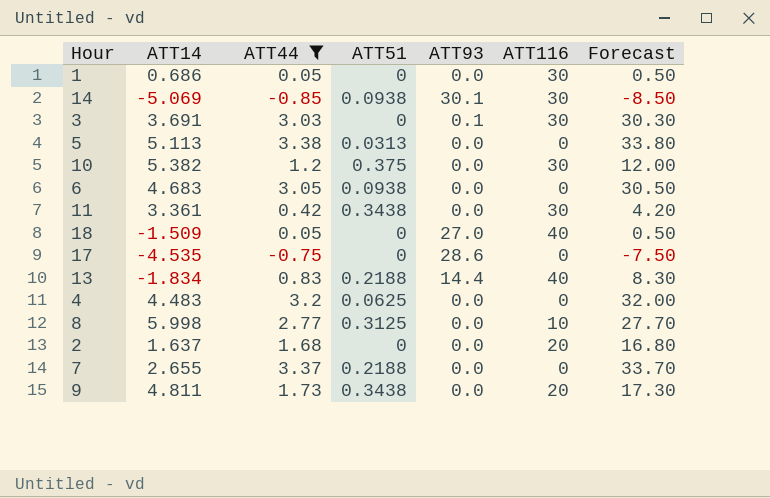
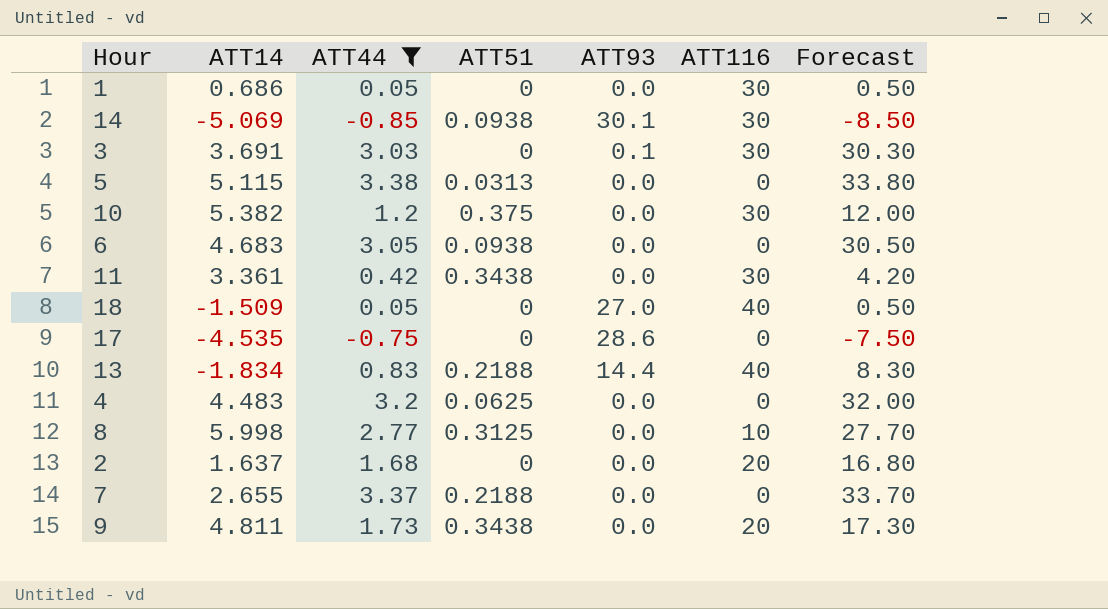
5 | ATT14: 5.113 -> 5.115

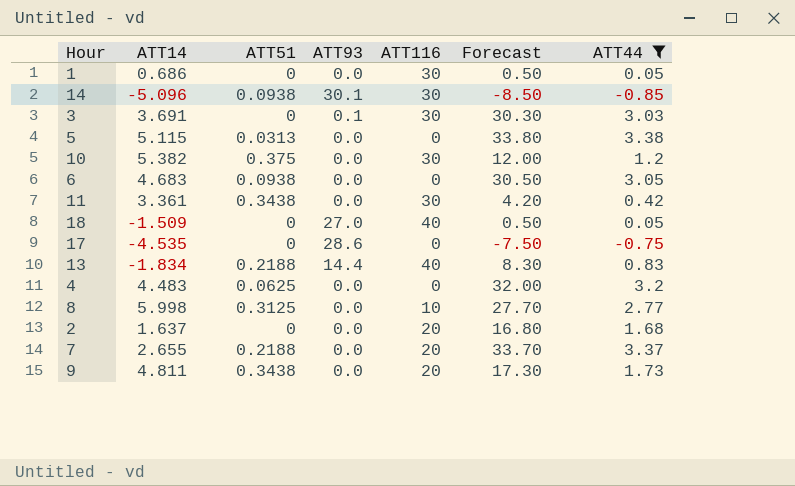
column ATT44 | position: 3 -> 7
14 | ATT14: -5.069 -> -5.096
7 | ATT116: 0 -> 20

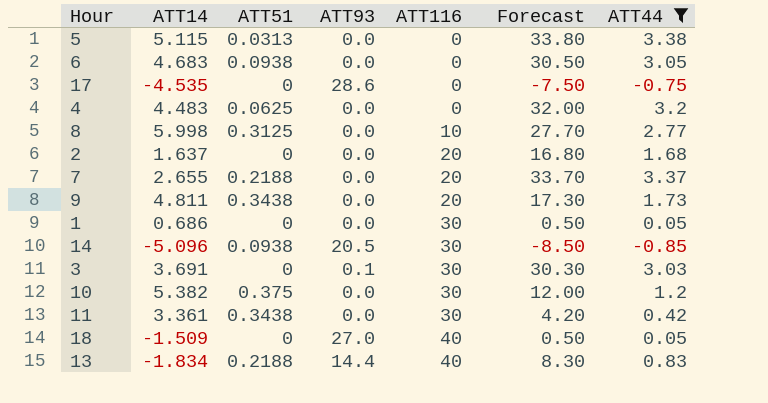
row order: none -> ATT116 ascending
14 | ATT93: 30.1 -> 20.5

